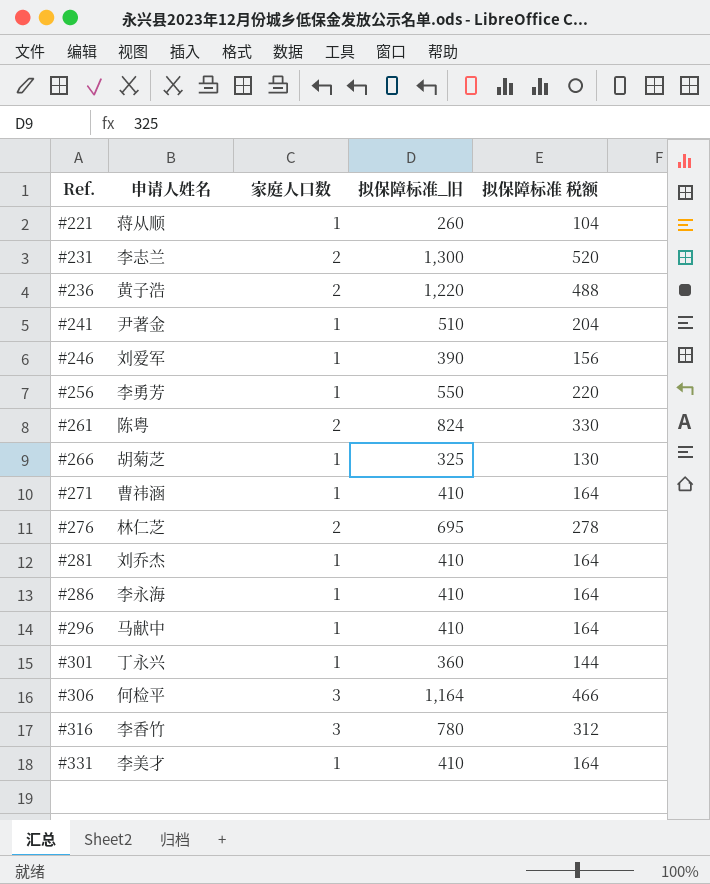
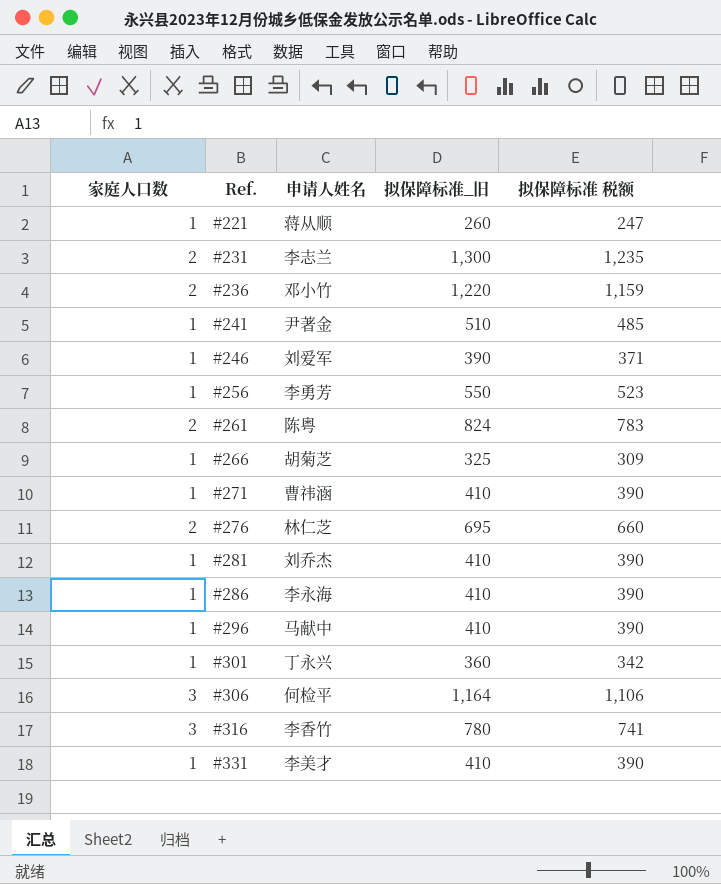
column 家庭人口数 | position: 3 -> 1
column 拟保障标准 税额 | formula: [拟保障标准_旧] * 0.4 -> [拟保障标准_旧] * 0.95
#236 | 申请人姓名: 黄子浩 -> 邓小竹

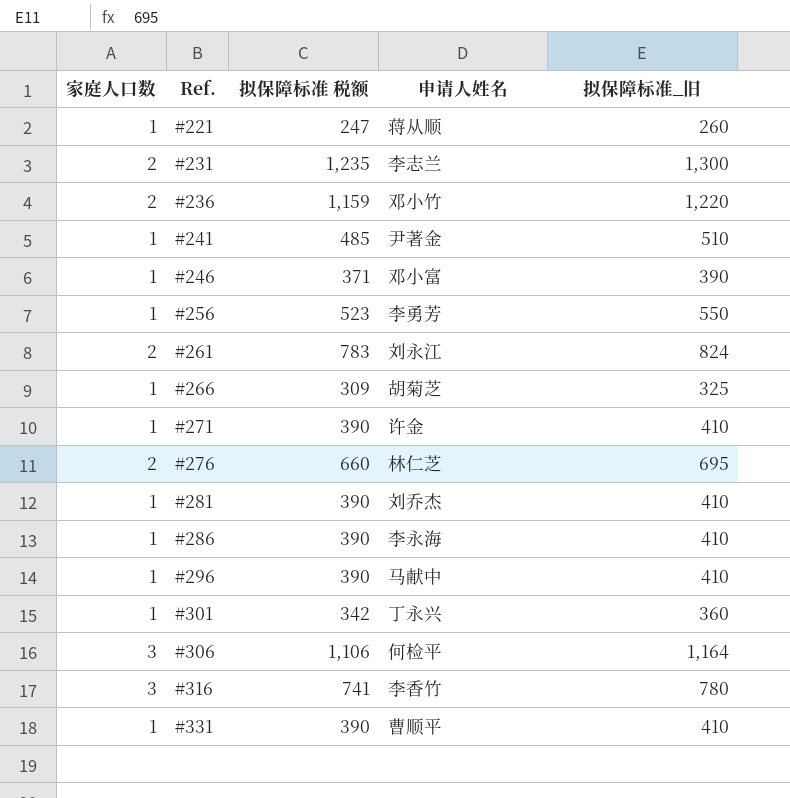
column 拟保障标准 税额 | position: 5 -> 3
#246 | 申请人姓名: 刘爱军 -> 邓小富
#261 | 申请人姓名: 陈粤 -> 刘永江
#271 | 申请人姓名: 曹祎涵 -> 许金
#331 | 申请人姓名: 李美才 -> 曹顺平

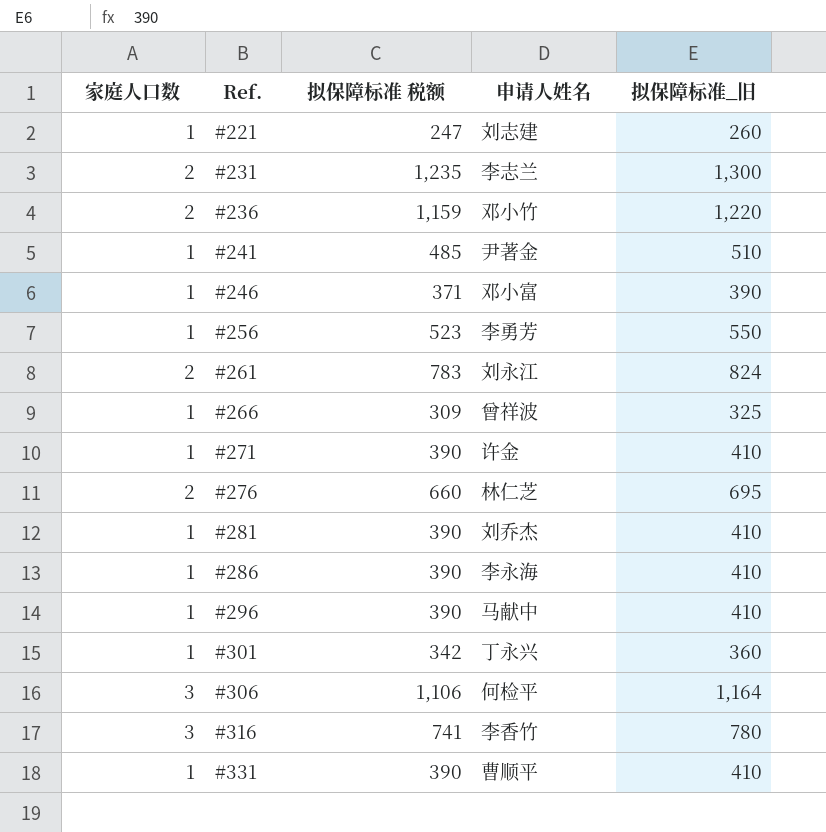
#221 | 申请人姓名: 蒋从顺 -> 刘志建
#266 | 申请人姓名: 胡菊芝 -> 曾祥波

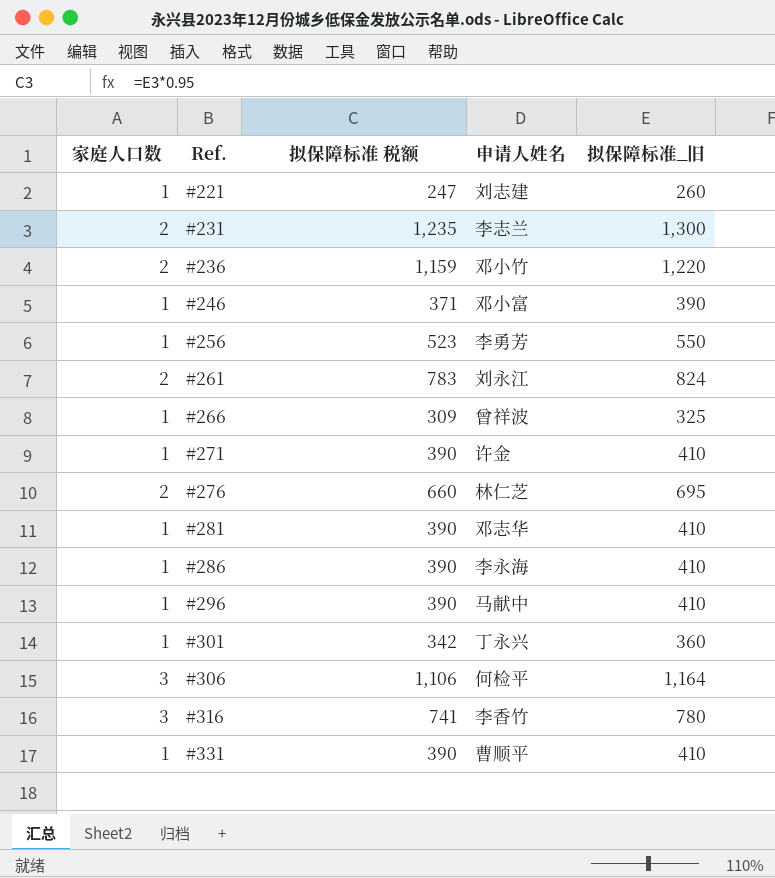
row #241: 1 | 485 | 尹著金 | 510 -> none
#281 | 申请人姓名: 刘乔杰 -> 邓志华

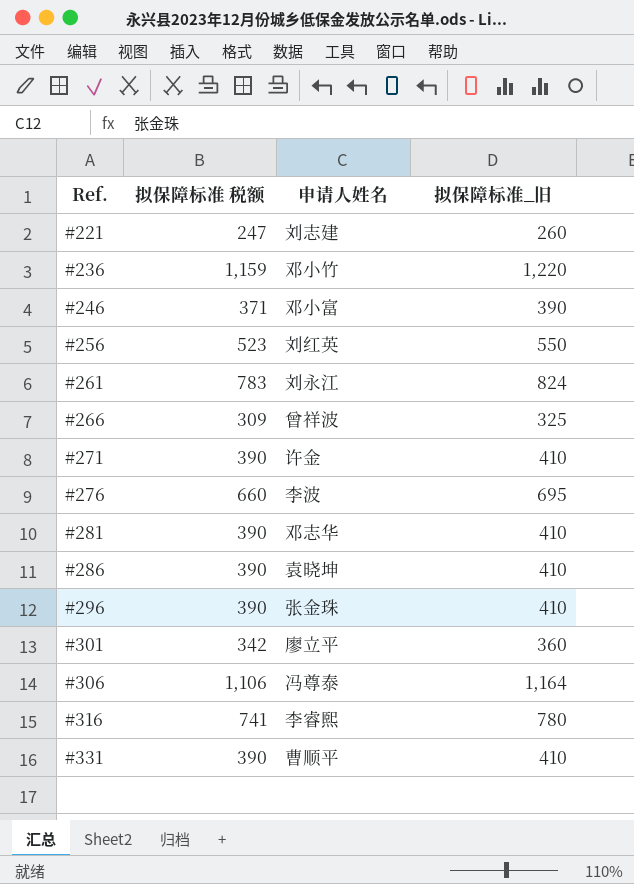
column 家庭人口数 | position: 1 -> none
row #231: 2 | 1,235 | 李志兰 | 1,300 -> none
#256 | 申请人姓名: 李勇芳 -> 刘红英
#276 | 申请人姓名: 林仁芝 -> 李波
#286 | 申请人姓名: 李永海 -> 袁晓坤
#296 | 申请人姓名: 马献中 -> 张金珠
#301 | 申请人姓名: 丁永兴 -> 廖立平
#306 | 申请人姓名: 何检平 -> 冯尊泰
#316 | 申请人姓名: 李香竹 -> 李睿煕

